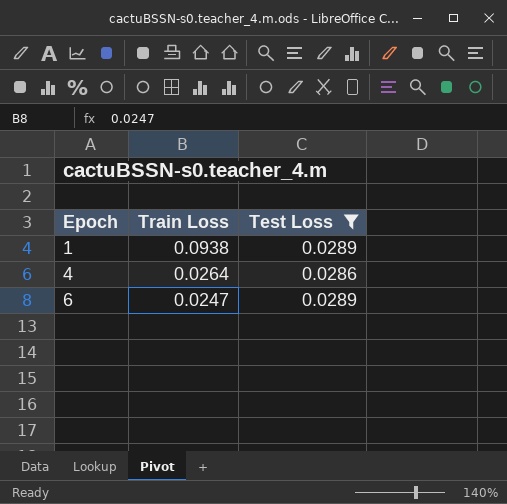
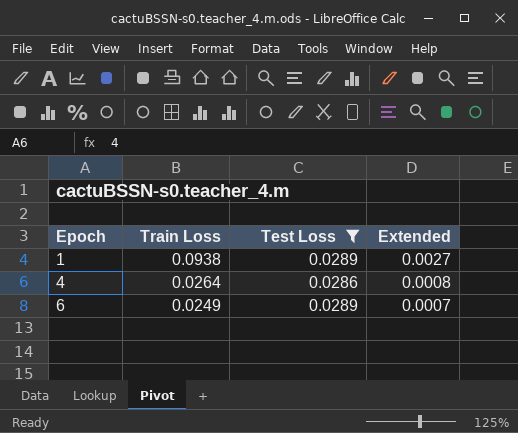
column Extended | formula: none -> [Train Loss] * [Test Loss]
6 | Train Loss: 0.0247 -> 0.0249

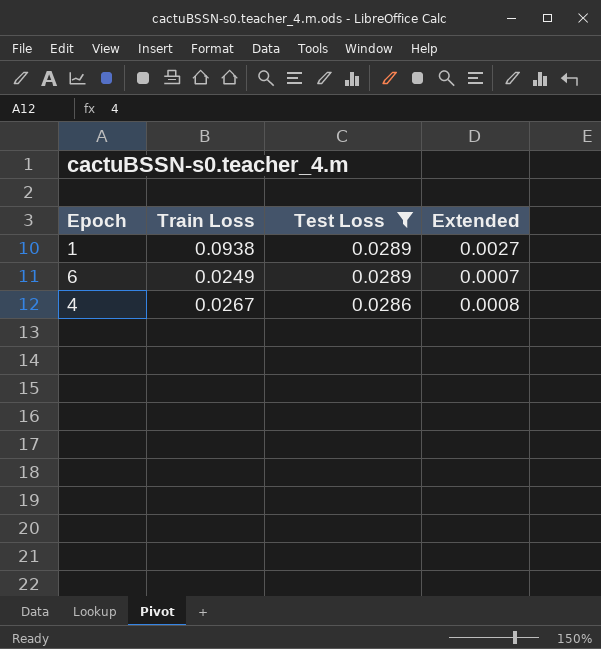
row order: Epoch ascending -> Test Loss descending
4 | Train Loss: 0.0264 -> 0.0267

